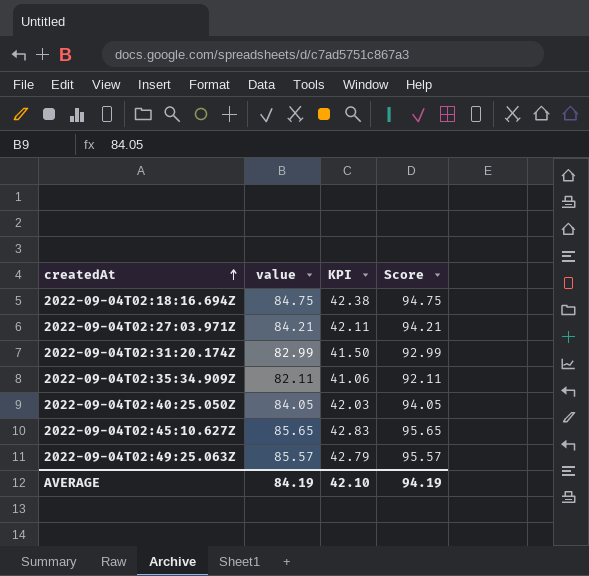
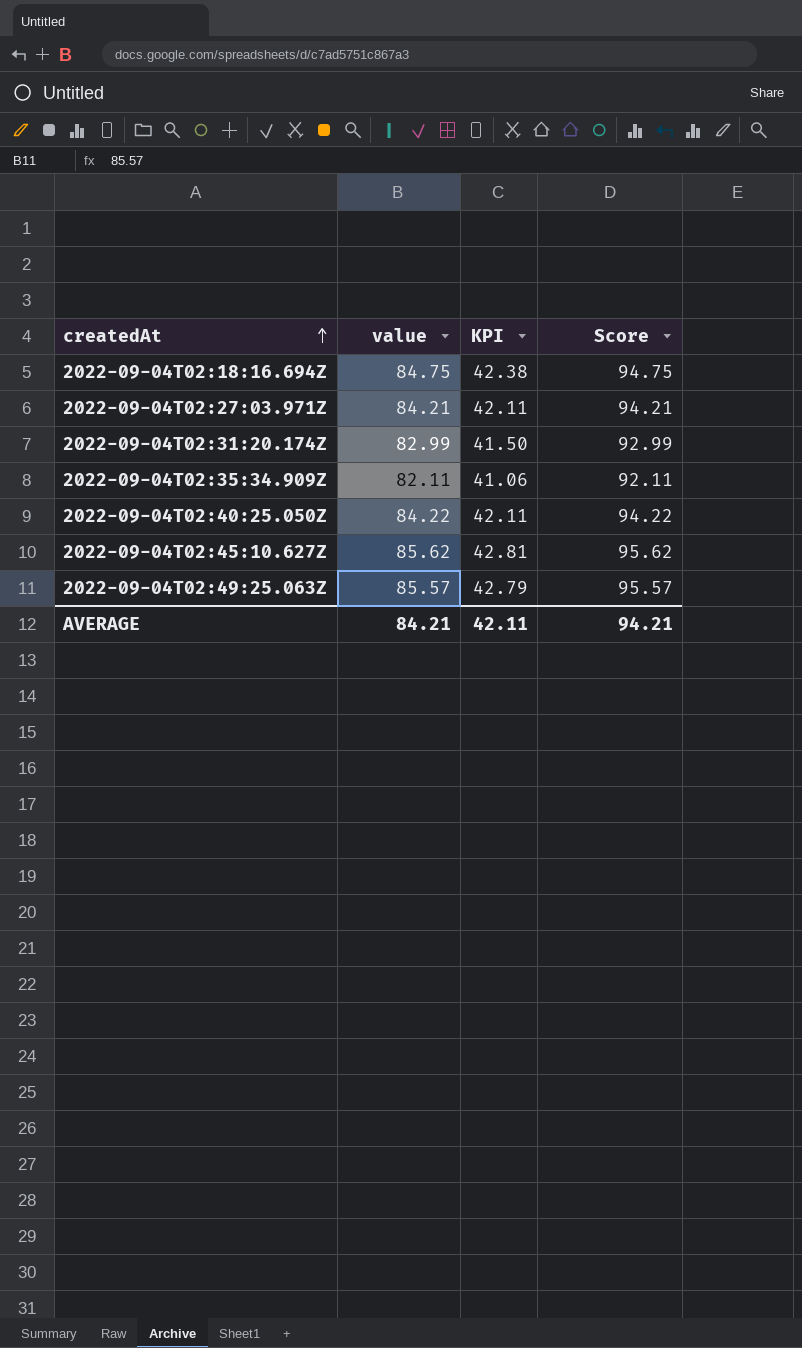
2022-09-04T02:40:25.050Z | value: 84.05 -> 84.22
2022-09-04T02:40:25.050Z | KPI: 42.03 -> 42.11
2022-09-04T02:40:25.050Z | Score: 94.05 -> 94.22
2022-09-04T02:45:10.627Z | value: 85.65 -> 85.62
2022-09-04T02:45:10.627Z | KPI: 42.83 -> 42.81
2022-09-04T02:45:10.627Z | Score: 95.65 -> 95.62
AVERAGE | value: 84.19 -> 84.21
AVERAGE | KPI: 42.10 -> 42.11
AVERAGE | Score: 94.19 -> 94.21

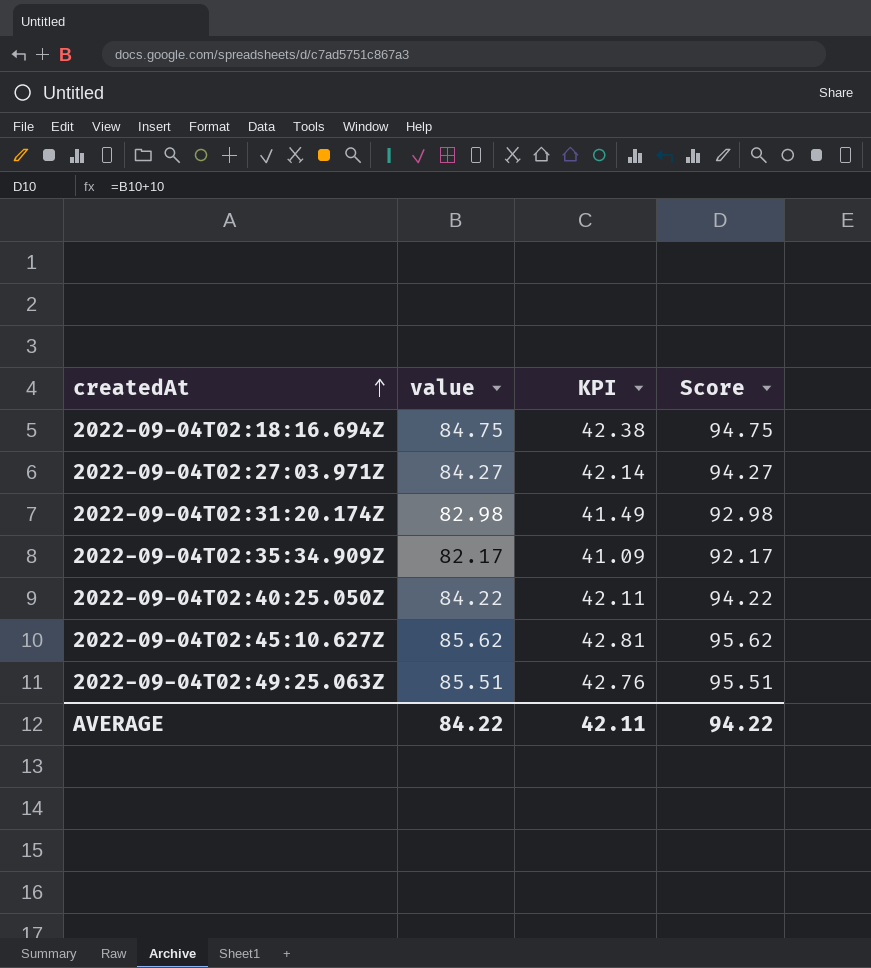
2022-09-04T02:27:03.971Z | value: 84.21 -> 84.27
2022-09-04T02:27:03.971Z | KPI: 42.11 -> 42.14
2022-09-04T02:27:03.971Z | Score: 94.21 -> 94.27
2022-09-04T02:31:20.174Z | value: 82.99 -> 82.98
2022-09-04T02:31:20.174Z | KPI: 41.50 -> 41.49
2022-09-04T02:31:20.174Z | Score: 92.99 -> 92.98
2022-09-04T02:35:34.909Z | value: 82.11 -> 82.17
2022-09-04T02:35:34.909Z | KPI: 41.06 -> 41.09
2022-09-04T02:35:34.909Z | Score: 92.11 -> 92.17
2022-09-04T02:49:25.063Z | value: 85.57 -> 85.51
2022-09-04T02:49:25.063Z | KPI: 42.79 -> 42.76
2022-09-04T02:49:25.063Z | Score: 95.57 -> 95.51
AVERAGE | value: 84.21 -> 84.22
AVERAGE | Score: 94.21 -> 94.22

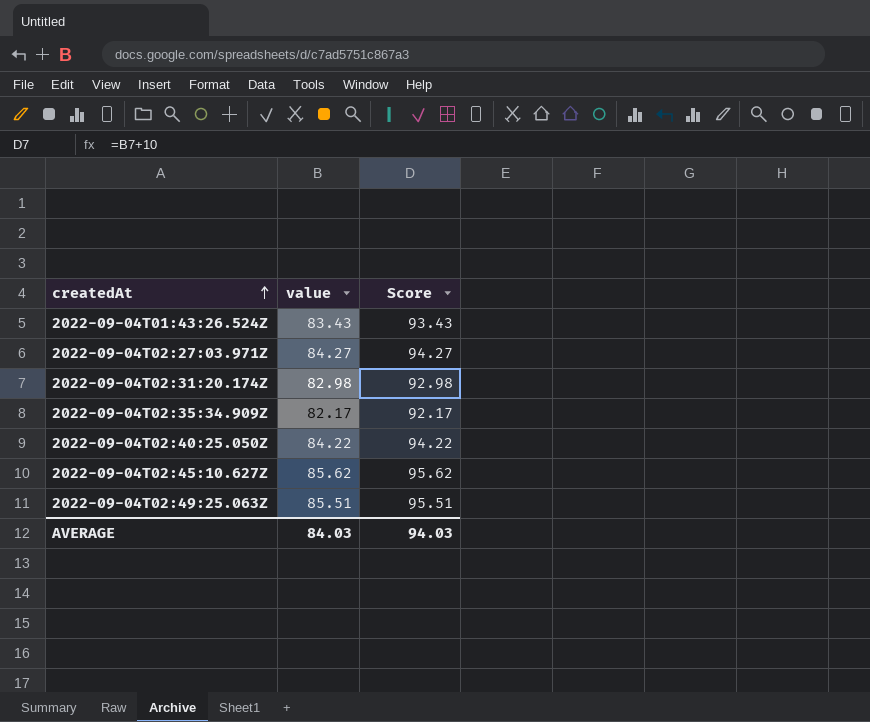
column KPI | formula: [value] * 0.5 -> none
row 2022-09-04T02:18:16.694Z: 84.75 | 42.38 | 94.75 -> none
row 2022-09-04T01:43:26.524Z: none -> 83.43 | 93.43
AVERAGE | value: 84.22 -> 84.03
AVERAGE | Score: 94.22 -> 94.03

